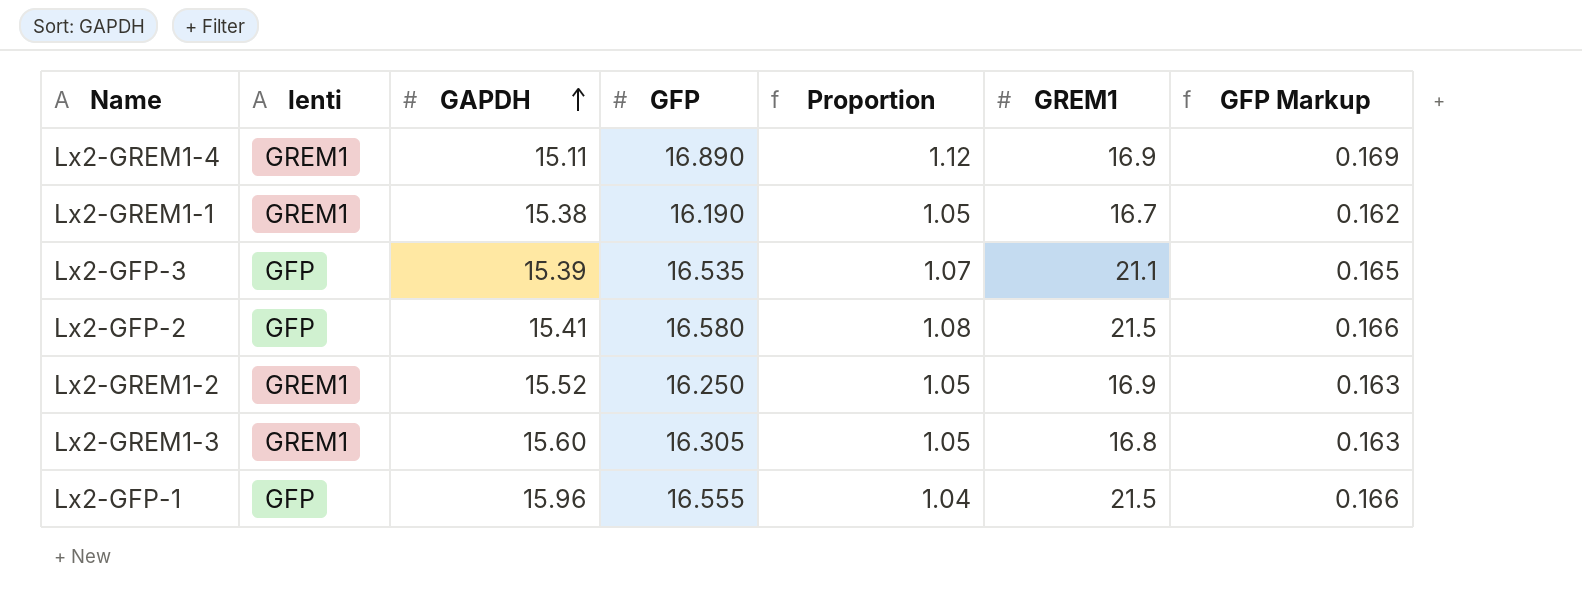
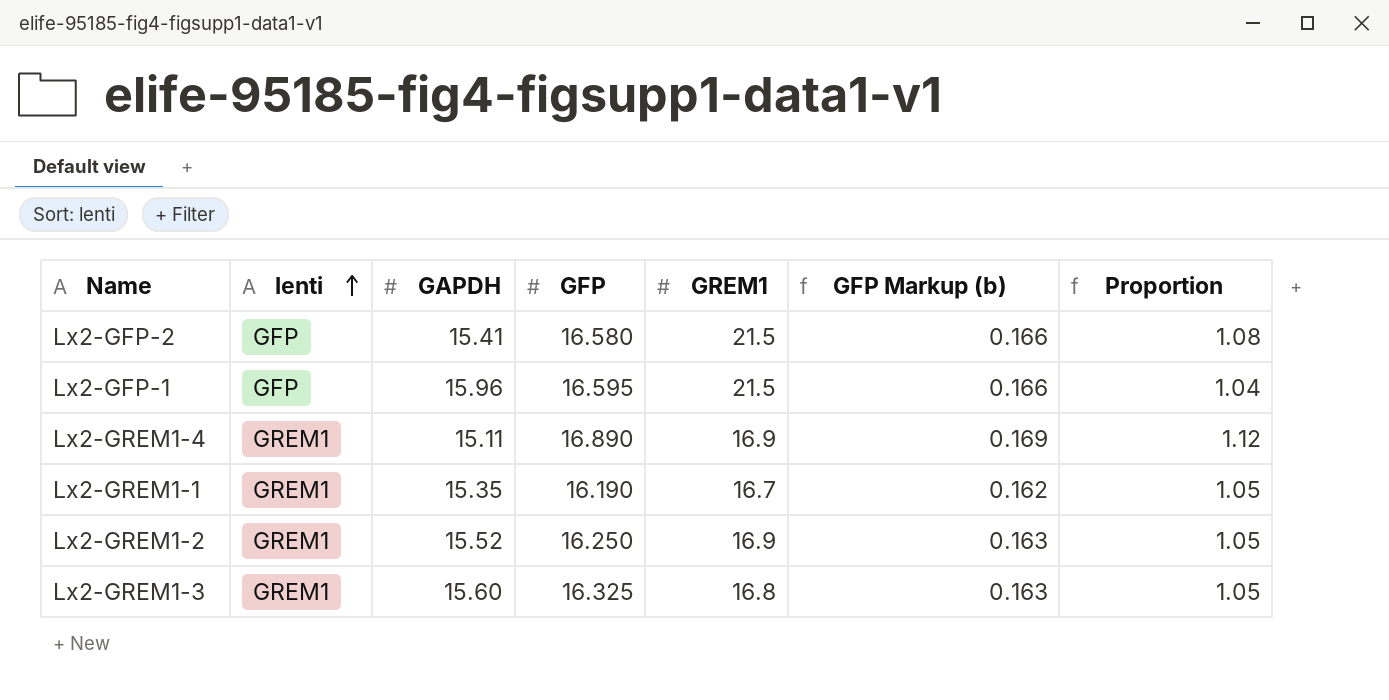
row order: GAPDH ascending -> lenti ascending
column name: GFP Markup -> GFP Markup (b)
column Proportion | position: 5 -> 7
row Lx2-GFP-3: GFP | 15.39 | 16.535 | 1.07 | 21.1 | 0.165 -> none
Lx2-GFP-1 | GFP: 16.555 -> 16.595
Lx2-GREM1-1 | GAPDH: 15.38 -> 15.35
Lx2-GREM1-3 | GFP: 16.305 -> 16.325

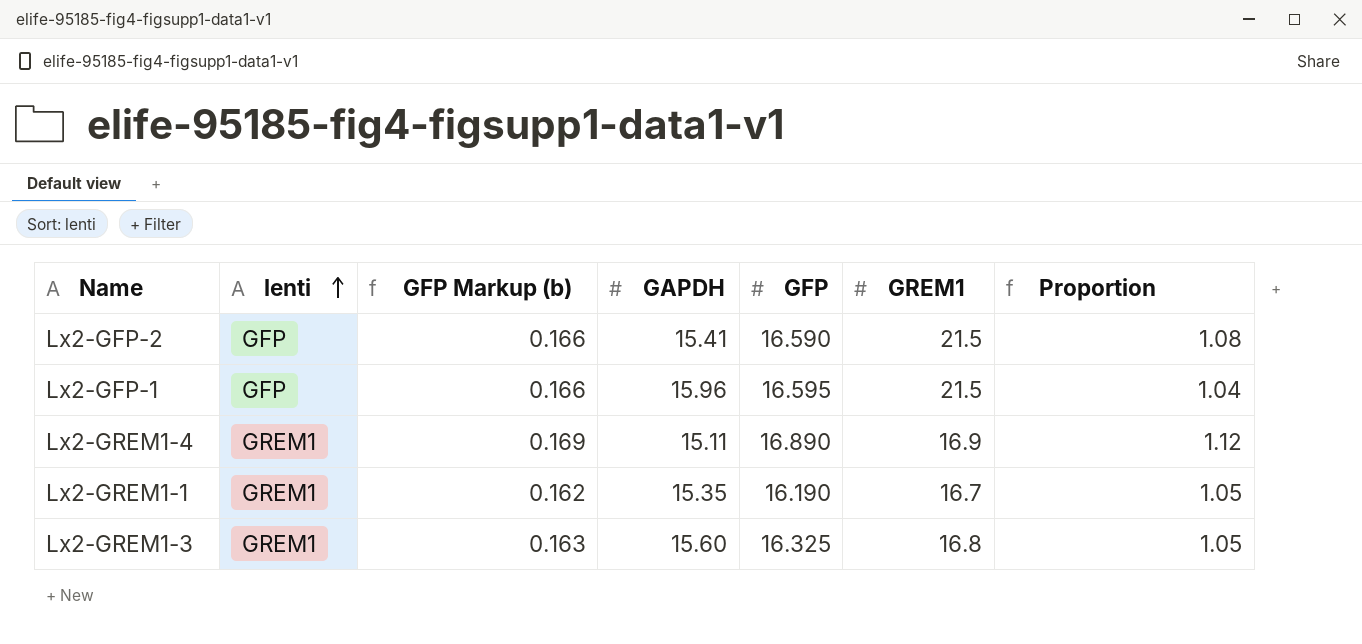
column GFP Markup (b) | position: 6 -> 3
row Lx2-GREM1-2: GREM1 | 15.52 | 16.250 | 16.9 | 0.163 | 1.05 -> none
Lx2-GFP-2 | GFP: 16.580 -> 16.590

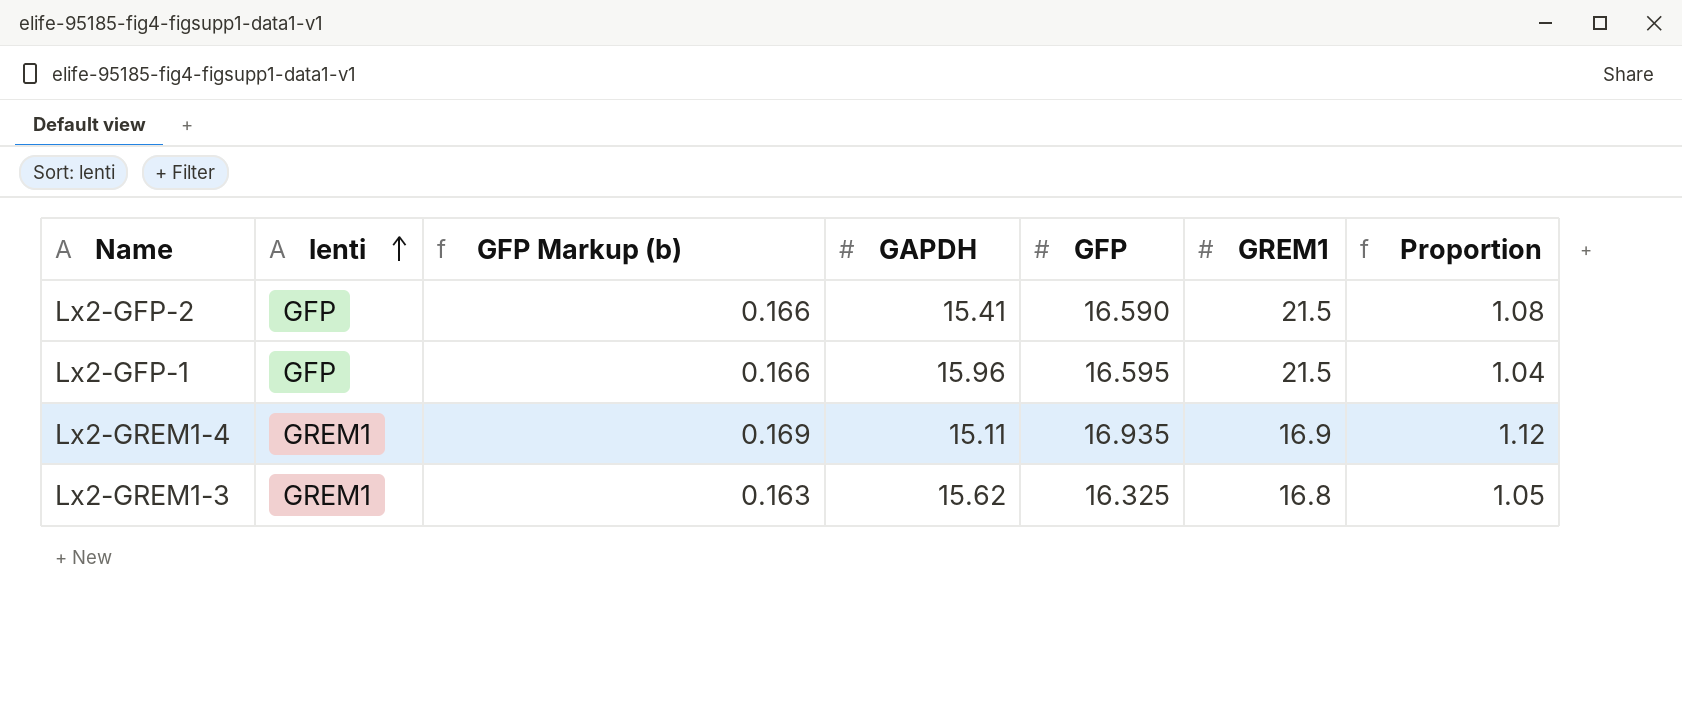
row Lx2-GREM1-1: GREM1 | 0.162 | 15.35 | 16.190 | 16.7 | 1.05 -> none
Lx2-GREM1-4 | GFP: 16.890 -> 16.935
Lx2-GREM1-3 | GAPDH: 15.60 -> 15.62

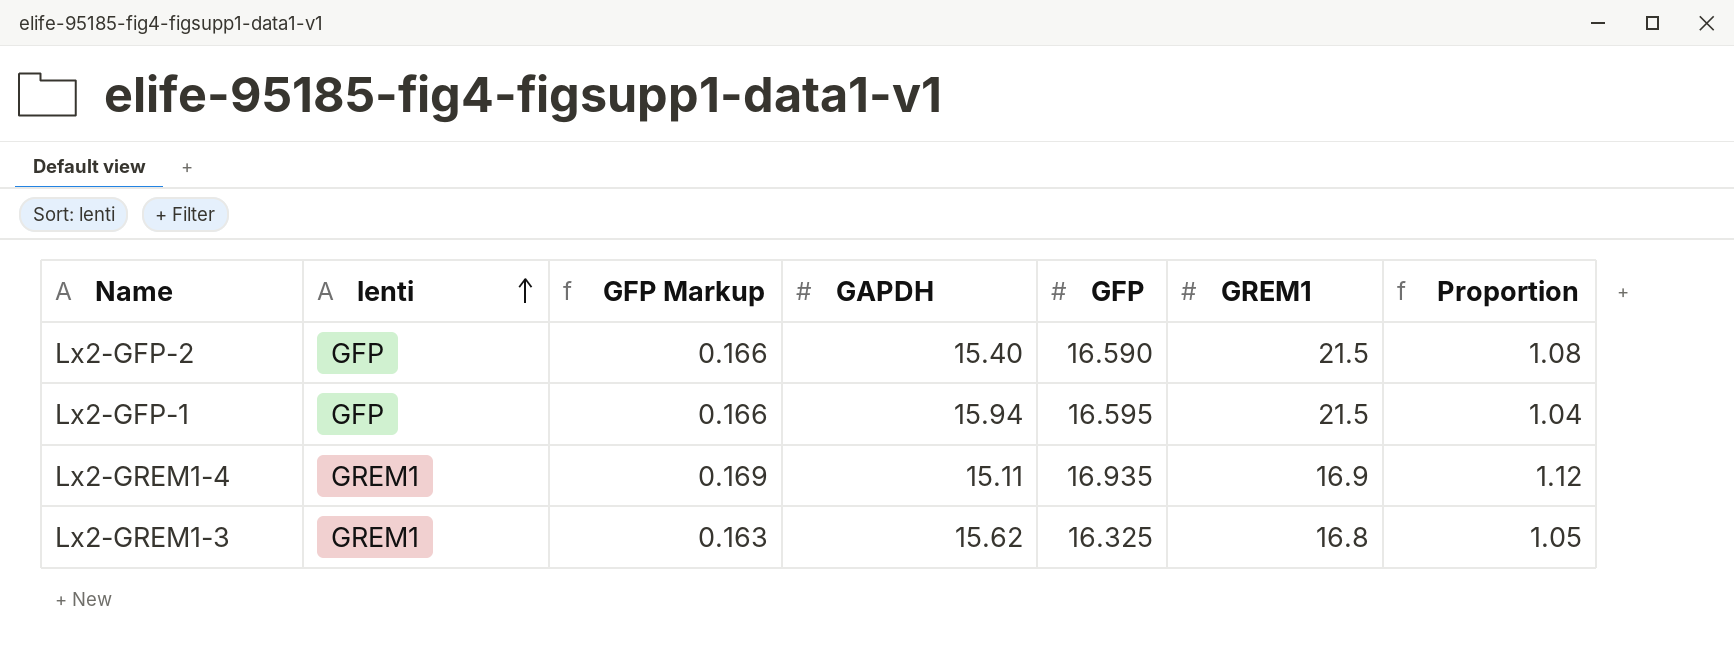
column name: GFP Markup (b) -> GFP Markup
Lx2-GFP-2 | GAPDH: 15.41 -> 15.40
Lx2-GFP-1 | GAPDH: 15.96 -> 15.94

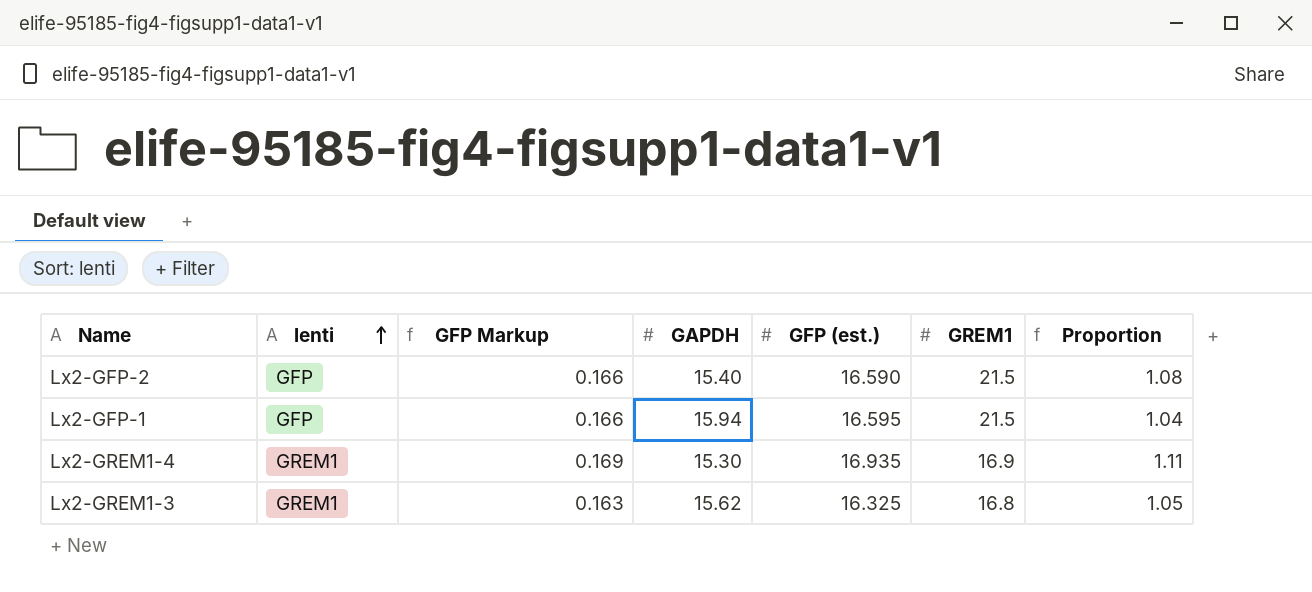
column name: GFP -> GFP (est.)
Lx2-GREM1-4 | GAPDH: 15.11 -> 15.30
Lx2-GREM1-4 | Proportion: 1.12 -> 1.11

